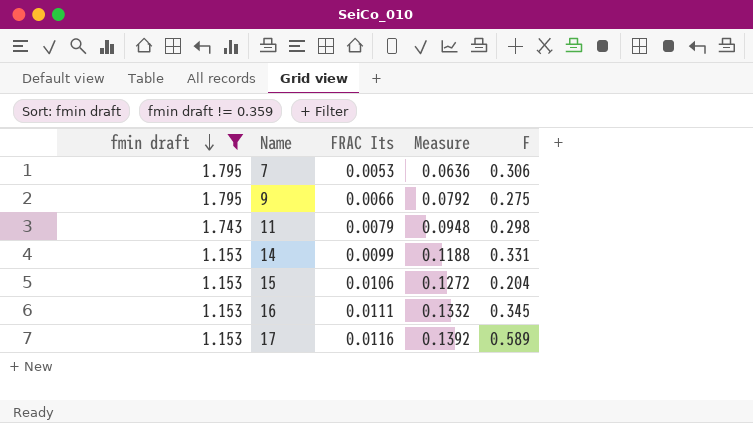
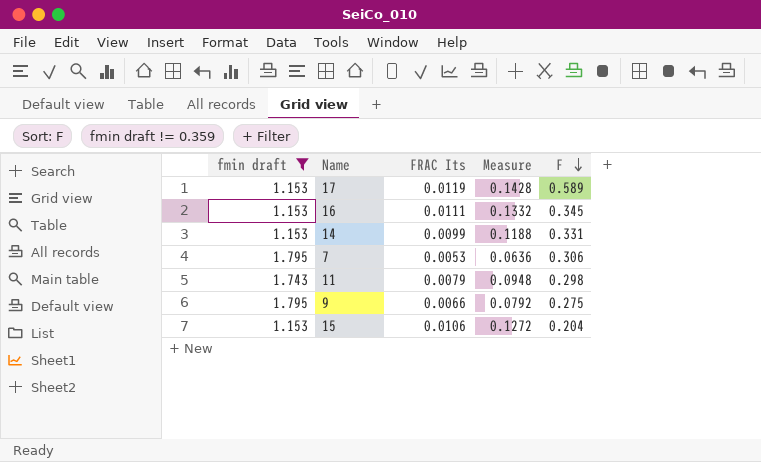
row order: fmin draft descending -> F descending
17 | FRAC Its: 0.0116 -> 0.0119
17 | Measure: 0.1392 -> 0.1428

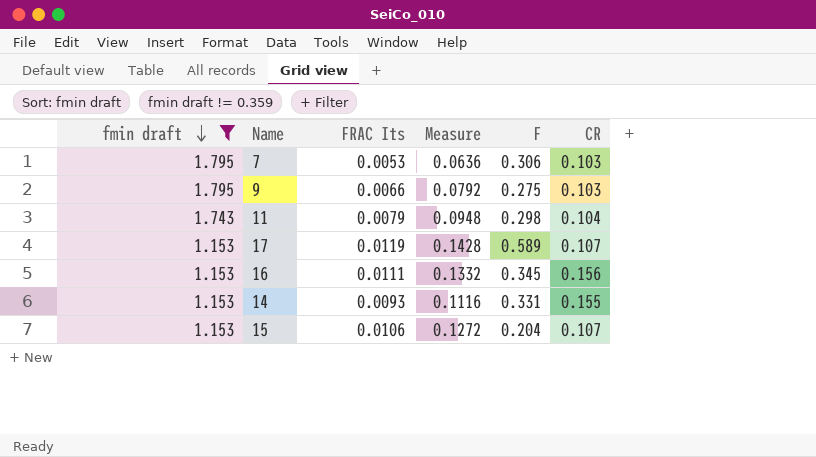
row order: F descending -> fmin draft descending
column CR | position: none -> 6
14 | FRAC Its: 0.0099 -> 0.0093
14 | Measure: 0.1188 -> 0.1116

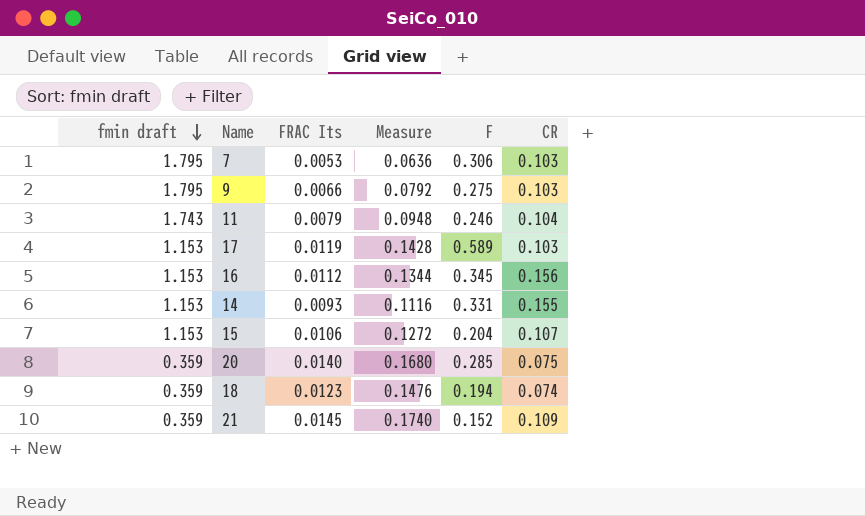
filter: fmin draft != 0.359 -> none
11 | F: 0.298 -> 0.246
17 | CR: 0.107 -> 0.103
16 | FRAC Its: 0.0111 -> 0.0112
16 | Measure: 0.1332 -> 0.1344

